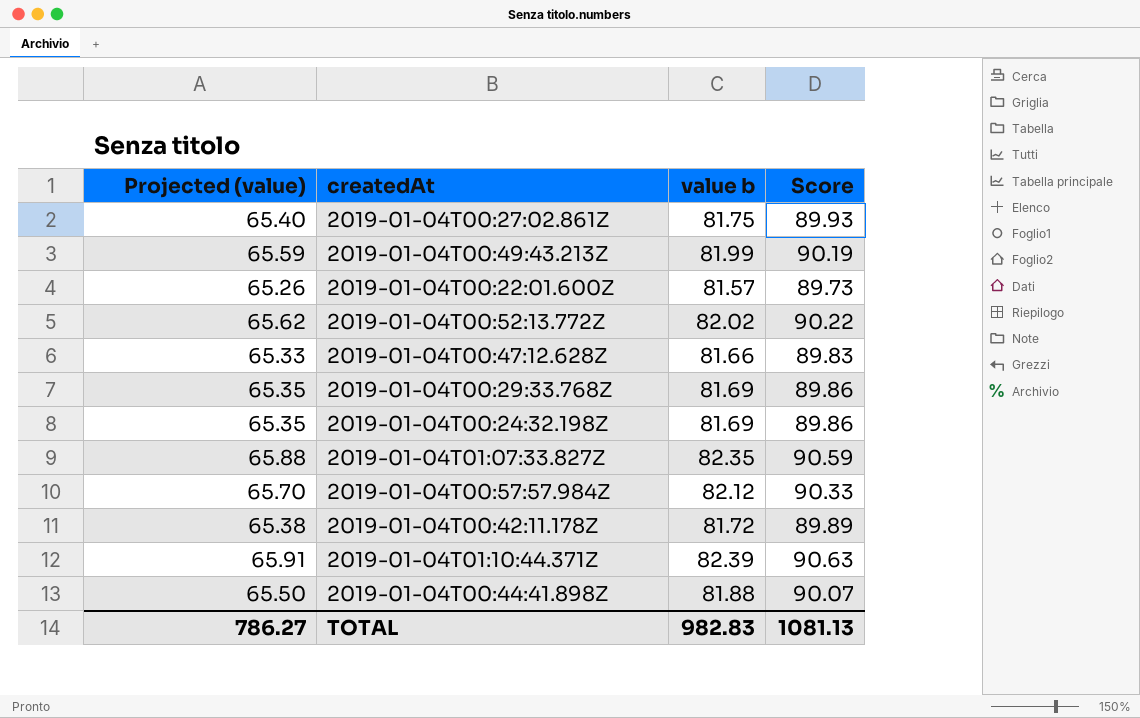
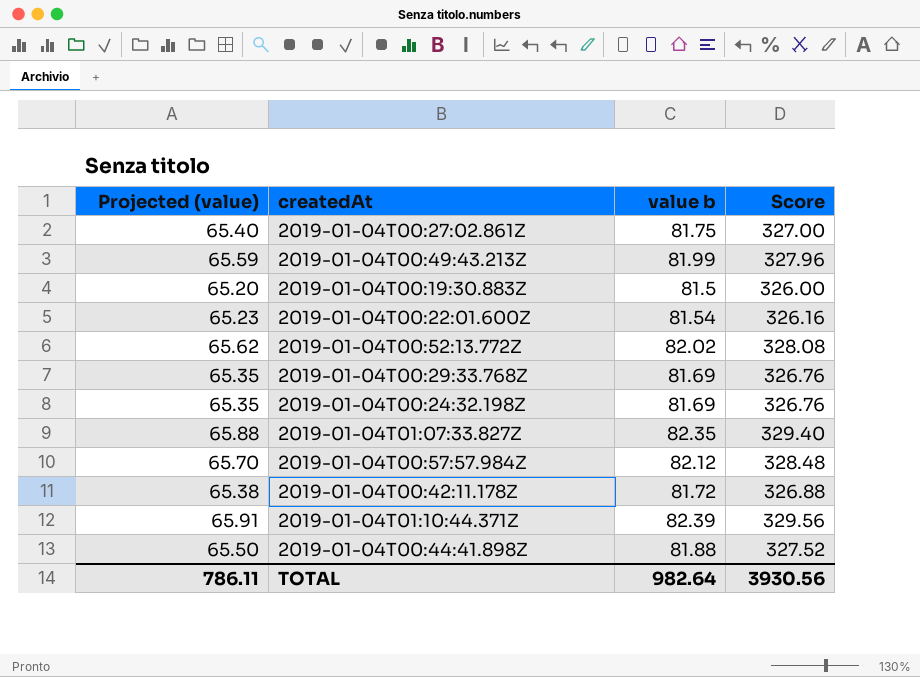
column Score | formula: [value b] * 1.1 -> [value b] * 4
row 2019-01-04T00:47:12.628Z: 65.33 | 81.66 | 89.83 -> none
row 2019-01-04T00:19:30.883Z: none -> 65.20 | 81.5 | 326.00
2019-01-04T00:22:01.600Z | Projected (value): 65.26 -> 65.23
2019-01-04T00:22:01.600Z | value b: 81.57 -> 81.54
TOTAL | Projected (value): 786.27 -> 786.11
TOTAL | value b: 982.83 -> 982.64
TOTAL | Score: 1081.13 -> 3930.56

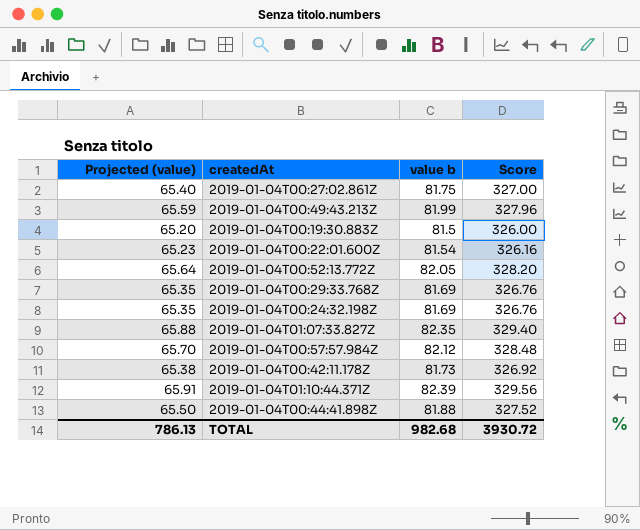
2019-01-04T00:52:13.772Z | Projected (value): 65.62 -> 65.64
2019-01-04T00:52:13.772Z | value b: 82.02 -> 82.05
2019-01-04T00:52:13.772Z | Score: 328.08 -> 328.20
2019-01-04T00:42:11.178Z | value b: 81.72 -> 81.73
2019-01-04T00:42:11.178Z | Score: 326.88 -> 326.92
TOTAL | Projected (value): 786.11 -> 786.13
TOTAL | value b: 982.64 -> 982.68
TOTAL | Score: 3930.56 -> 3930.72

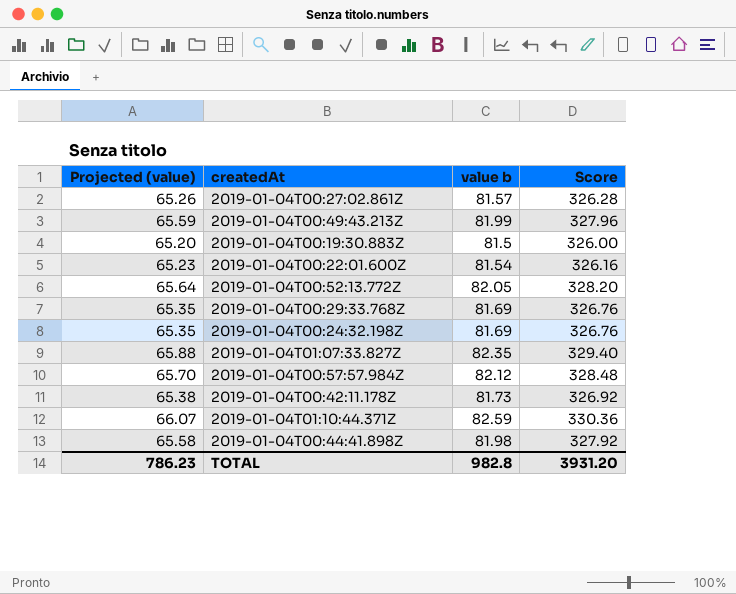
2019-01-04T00:27:02.861Z | Projected (value): 65.40 -> 65.26
2019-01-04T00:27:02.861Z | value b: 81.75 -> 81.57
2019-01-04T00:27:02.861Z | Score: 327.00 -> 326.28
2019-01-04T01:10:44.371Z | Projected (value): 65.91 -> 66.07
2019-01-04T01:10:44.371Z | value b: 82.39 -> 82.59
2019-01-04T01:10:44.371Z | Score: 329.56 -> 330.36
2019-01-04T00:44:41.898Z | Projected (value): 65.50 -> 65.58
2019-01-04T00:44:41.898Z | value b: 81.88 -> 81.98
2019-01-04T00:44:41.898Z | Score: 327.52 -> 327.92
TOTAL | Projected (value): 786.13 -> 786.23
TOTAL | value b: 982.68 -> 982.8
TOTAL | Score: 3930.72 -> 3931.20

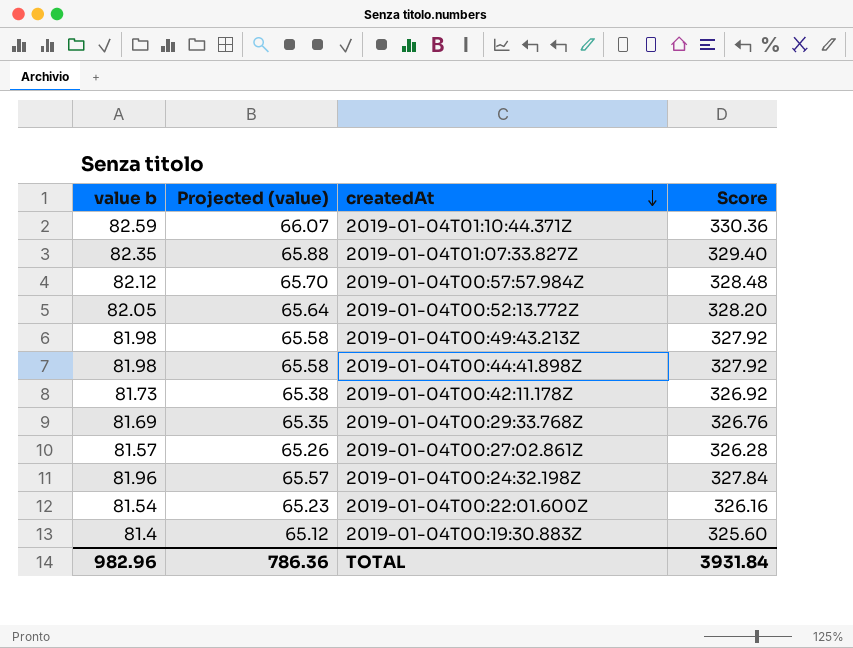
row order: none -> createdAt descending
column value b | position: 3 -> 1
2019-01-04T00:49:43.213Z | value b: 81.99 -> 81.98
2019-01-04T00:49:43.213Z | Projected (value): 65.59 -> 65.58
2019-01-04T00:49:43.213Z | Score: 327.96 -> 327.92
2019-01-04T00:24:32.198Z | value b: 81.69 -> 81.96
2019-01-04T00:24:32.198Z | Projected (value): 65.35 -> 65.57
2019-01-04T00:24:32.198Z | Score: 326.76 -> 327.84
2019-01-04T00:19:30.883Z | value b: 81.5 -> 81.4
2019-01-04T00:19:30.883Z | Projected (value): 65.20 -> 65.12
2019-01-04T00:19:30.883Z | Score: 326.00 -> 325.60
TOTAL | value b: 982.8 -> 982.96
TOTAL | Projected (value): 786.23 -> 786.36
TOTAL | Score: 3931.20 -> 3931.84

